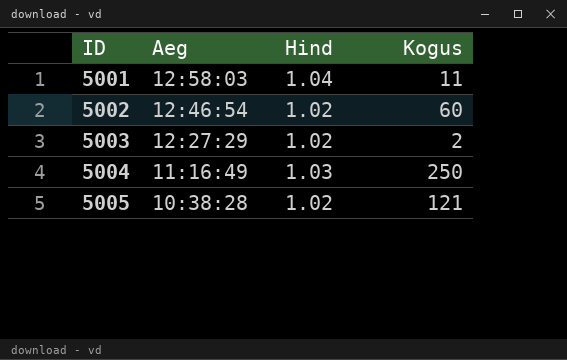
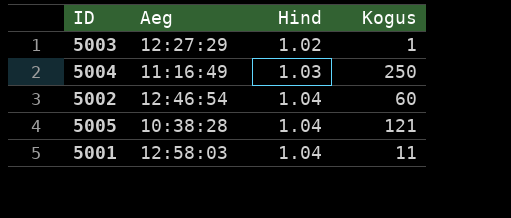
row order: ID ascending -> Hind ascending
5003 | Kogus: 2 -> 1
5002 | Hind: 1.02 -> 1.04
5005 | Hind: 1.02 -> 1.04

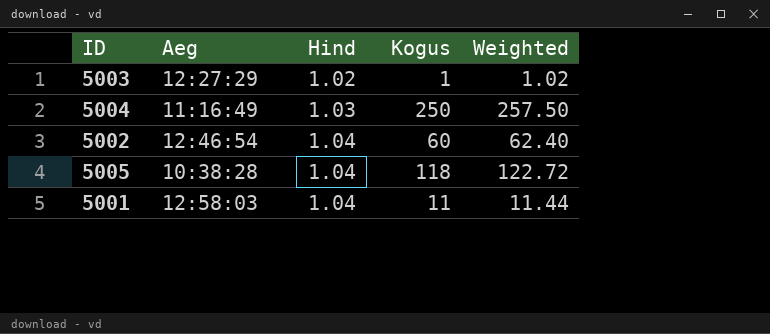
column Weighted | formula: none -> [Hind] * [Kogus]
5005 | Kogus: 121 -> 118

